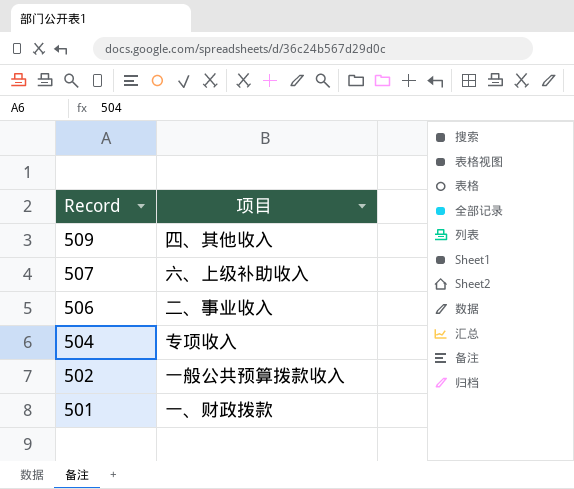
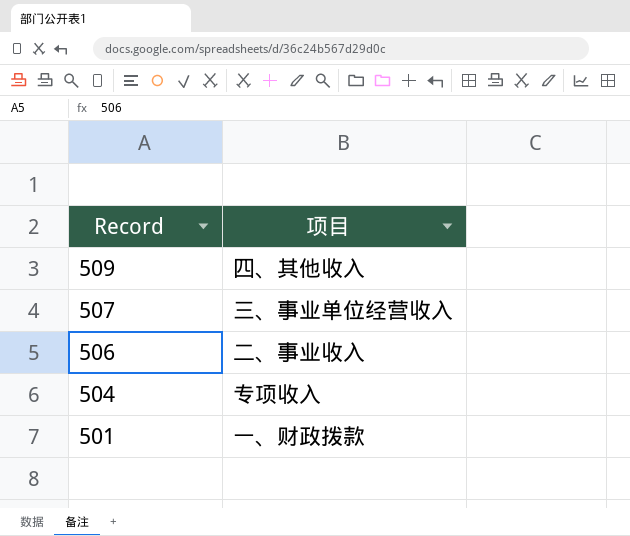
row 502: 一般公共预算拨款收入 -> none
507 | 项目: 六、上级补助收入 -> 三、事业单位经营收入

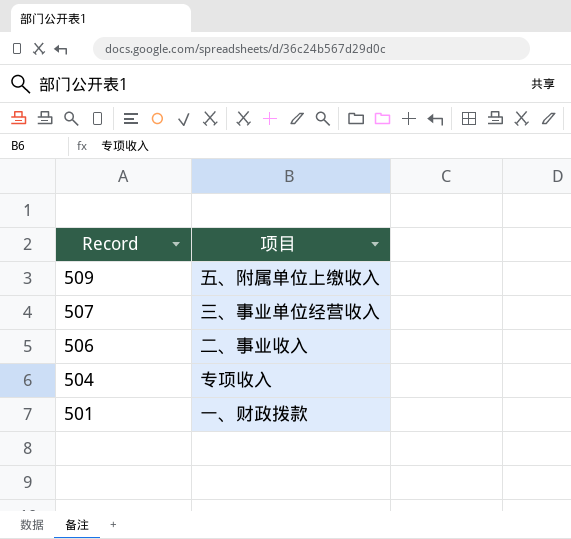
509 | 项目: 四、其他收入 -> 五、附属单位上缴收入

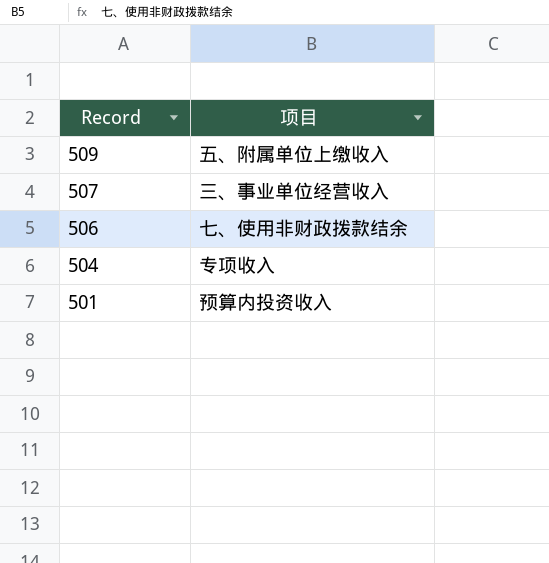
506 | 项目: 二、事业收入 -> 七、使用非财政拨款结余
501 | 项目: 一、财政拨款 -> 预算内投资收入

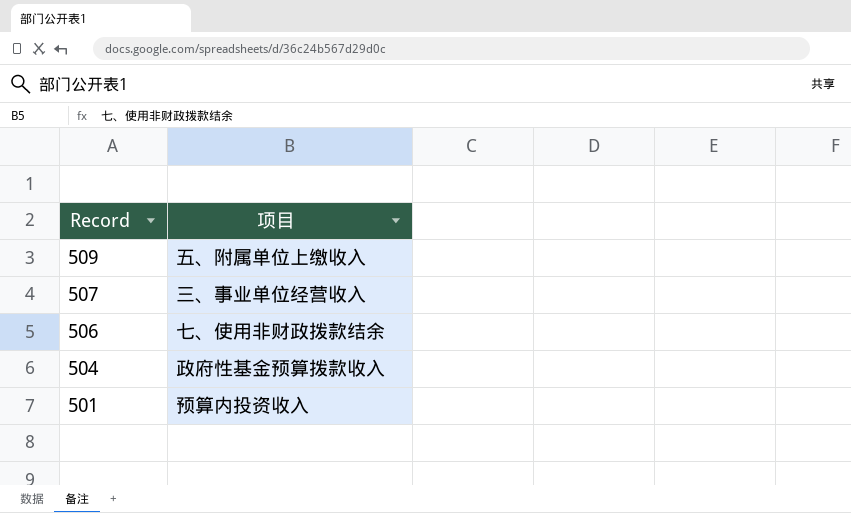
504 | 项目: 专项收入 -> 政府性基金预算拨款收入

